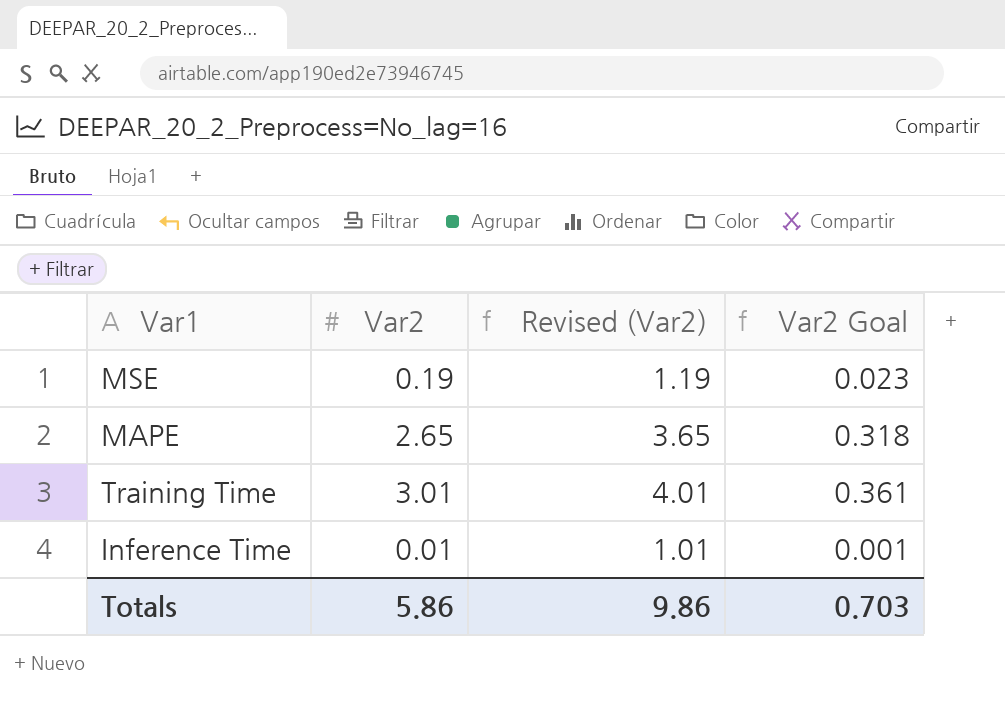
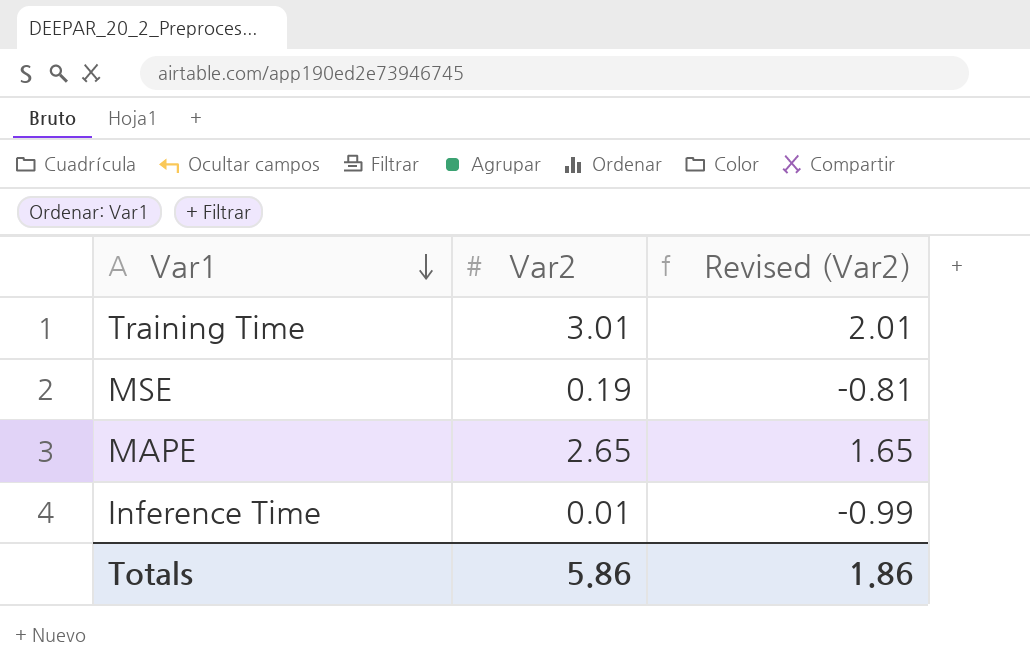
row order: none -> Var1 descending
column Var2 Goal | formula: [Var2] * 0.12 -> none
column Revised (Var2) | formula: [Var2] + 1 -> [Var2] - 1
Totals | Revised (Var2): 9.86 -> 1.86

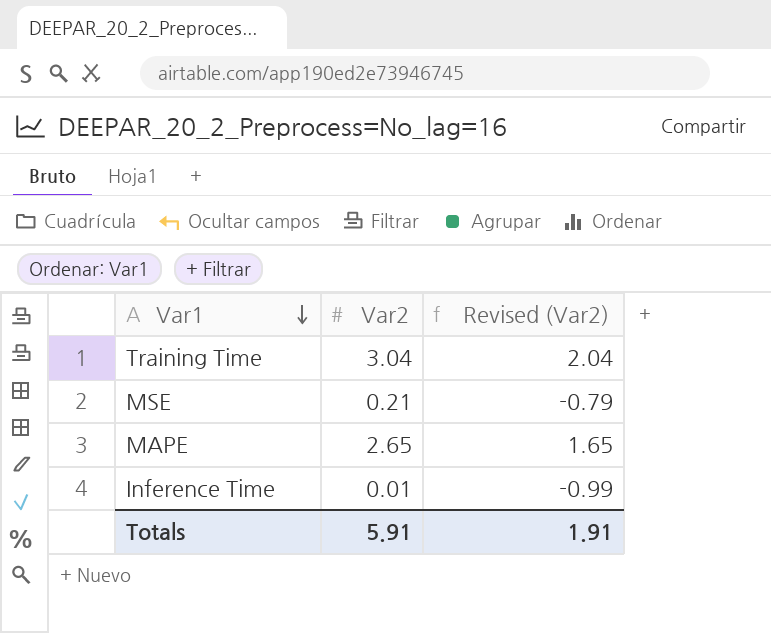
Training Time | Var2: 3.01 -> 3.04
Training Time | Revised (Var2): 2.01 -> 2.04
MSE | Var2: 0.19 -> 0.21
MSE | Revised (Var2): -0.81 -> -0.79
Totals | Var2: 5.86 -> 5.91
Totals | Revised (Var2): 1.86 -> 1.91

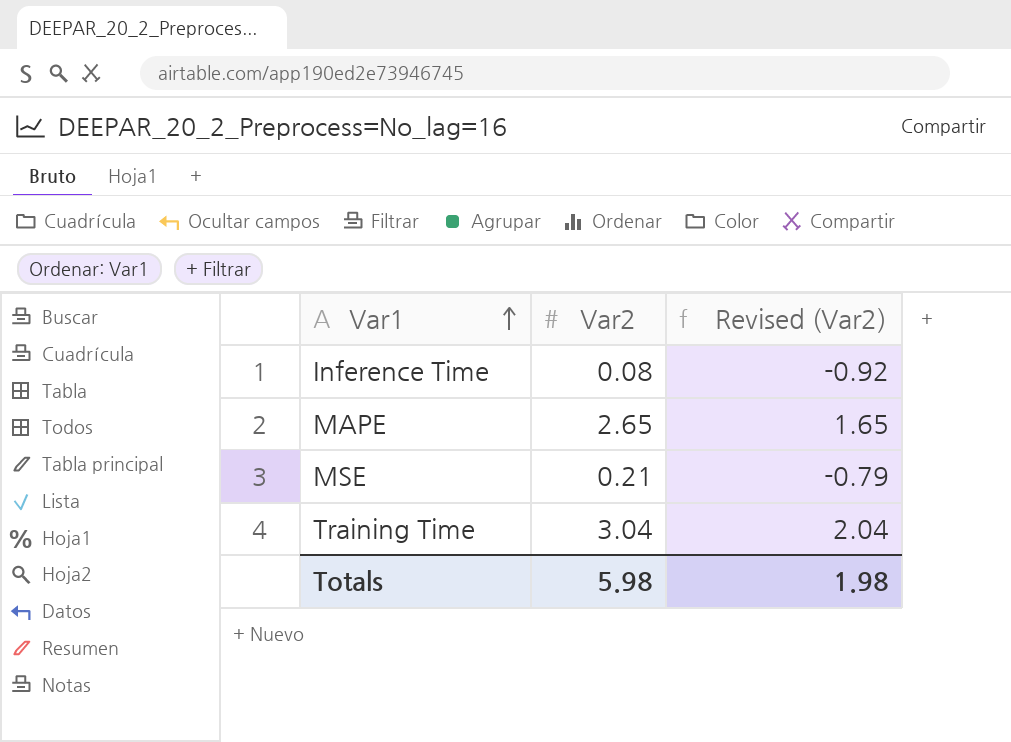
row order: Var1 descending -> Var1 ascending
Inference Time | Var2: 0.01 -> 0.08
Inference Time | Revised (Var2): -0.99 -> -0.92
Totals | Var2: 5.91 -> 5.98
Totals | Revised (Var2): 1.91 -> 1.98

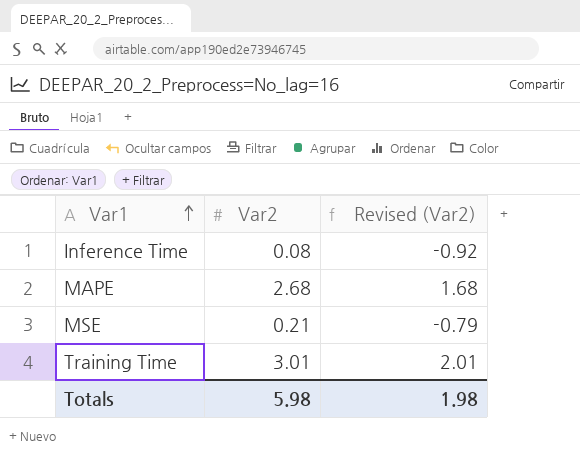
MAPE | Var2: 2.65 -> 2.68
MAPE | Revised (Var2): 1.65 -> 1.68
Training Time | Var2: 3.04 -> 3.01
Training Time | Revised (Var2): 2.04 -> 2.01

